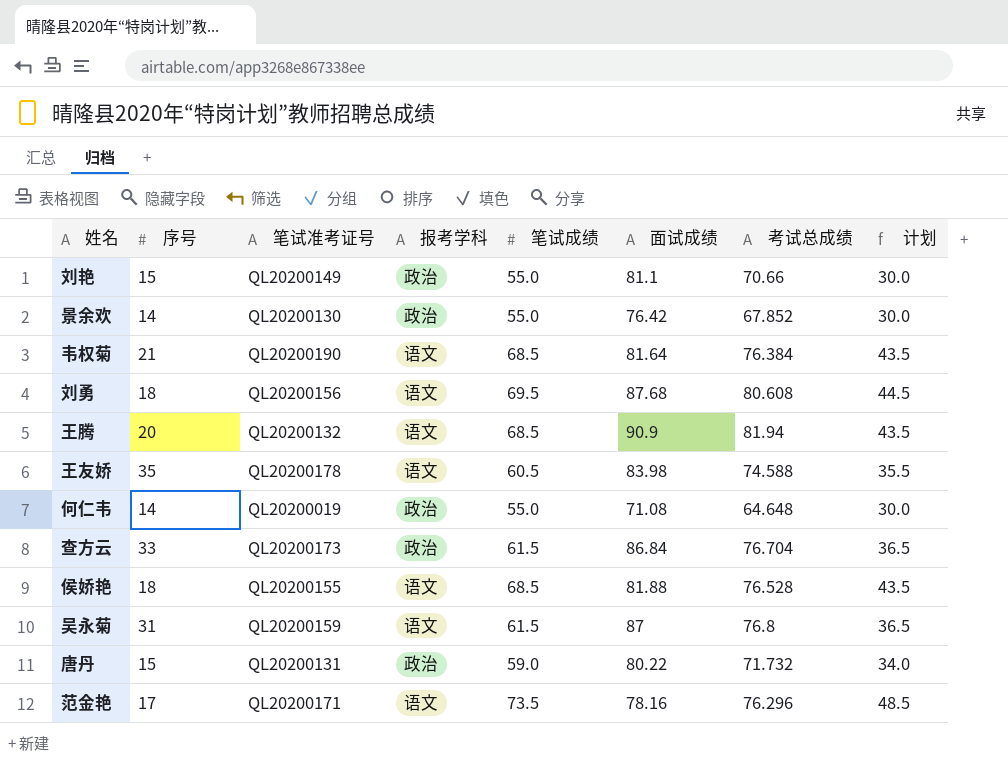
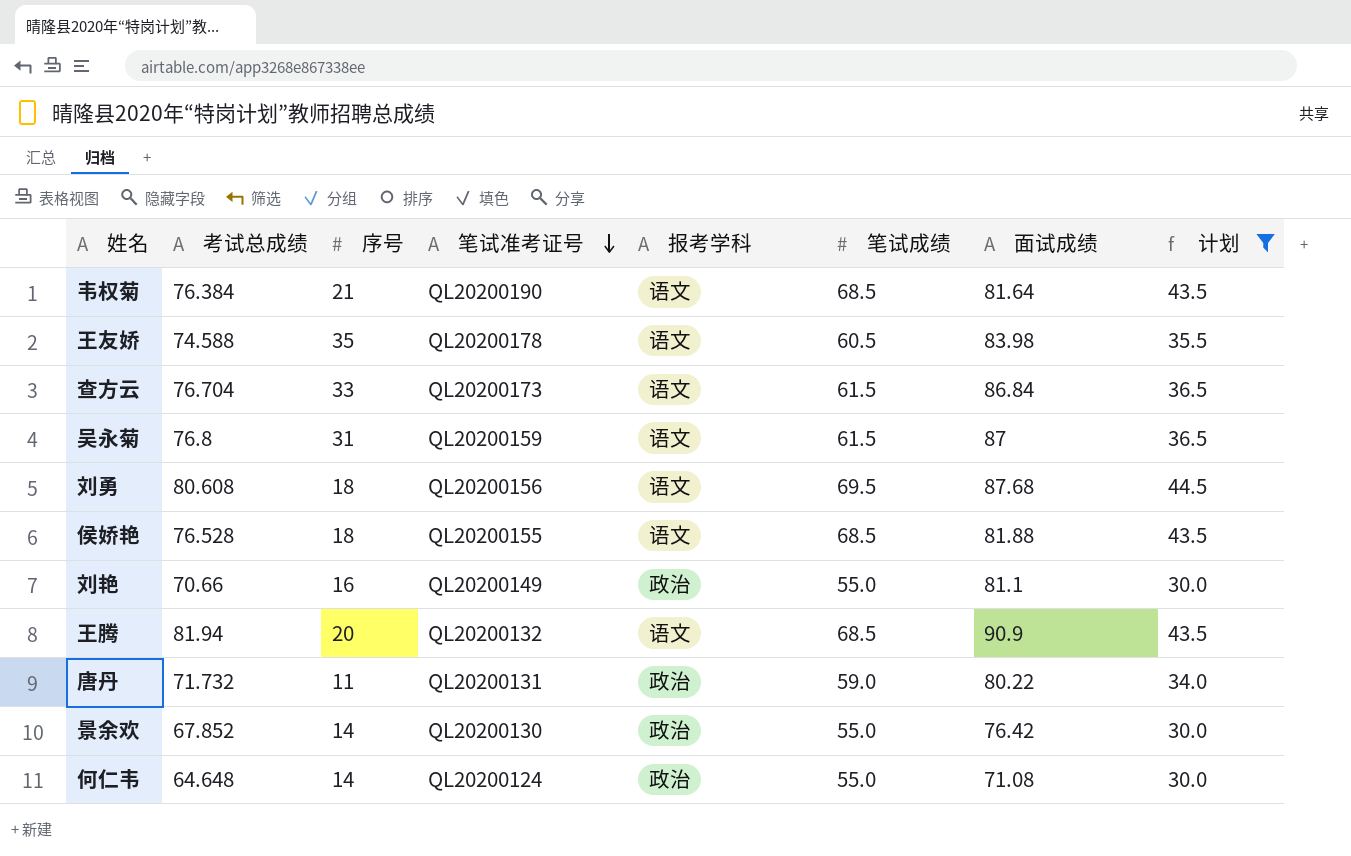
filter: none -> 计划 != 48.5
row order: none -> 笔试准考证号 descending
column 考试总成绩 | position: 7 -> 2
查方云 | 报考学科: 政治 -> 语文
刘艳 | 序号: 15 -> 16
唐丹 | 序号: 15 -> 11
何仁韦 | 笔试准考证号: QL20200019 -> QL20200124

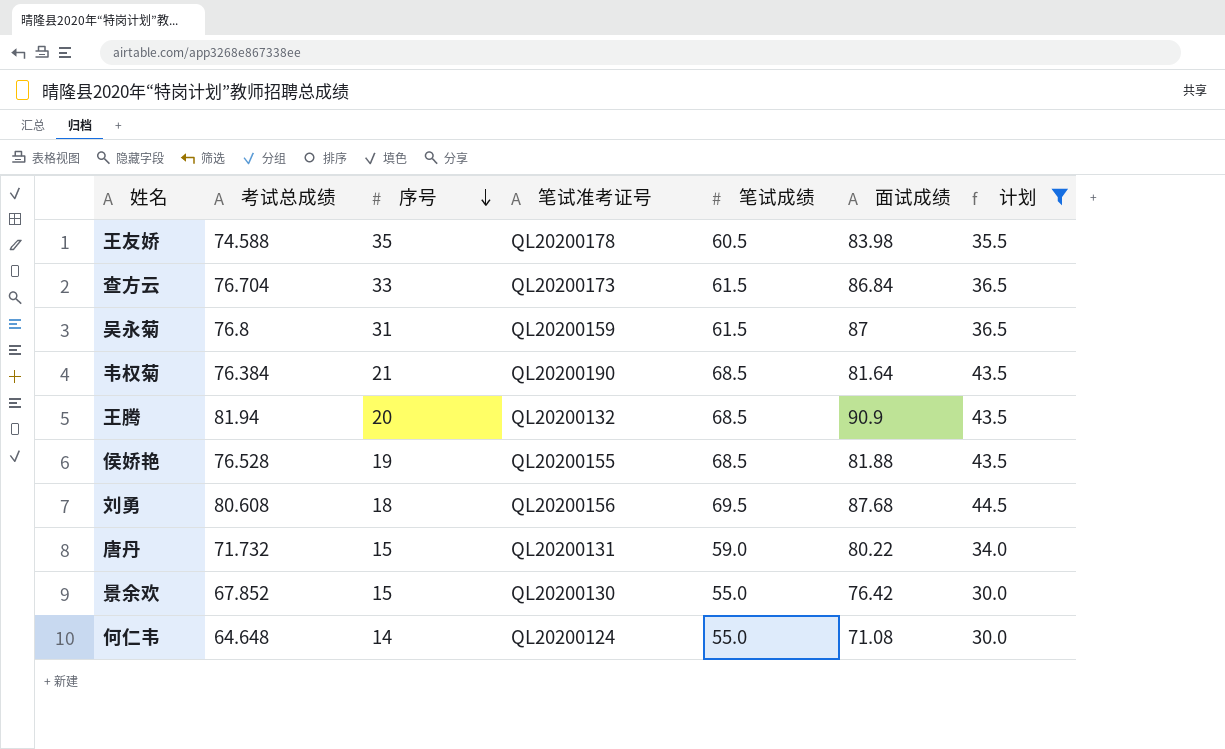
row order: 笔试准考证号 descending -> 序号 descending
column 报考学科 | position: 5 -> none
row 刘艳: 70.66 | 16 | QL20200149 | 政治 | 55.0 | 81.1 | 30.0 -> none
侯娇艳 | 序号: 18 -> 19
唐丹 | 序号: 11 -> 15
景余欢 | 序号: 14 -> 15

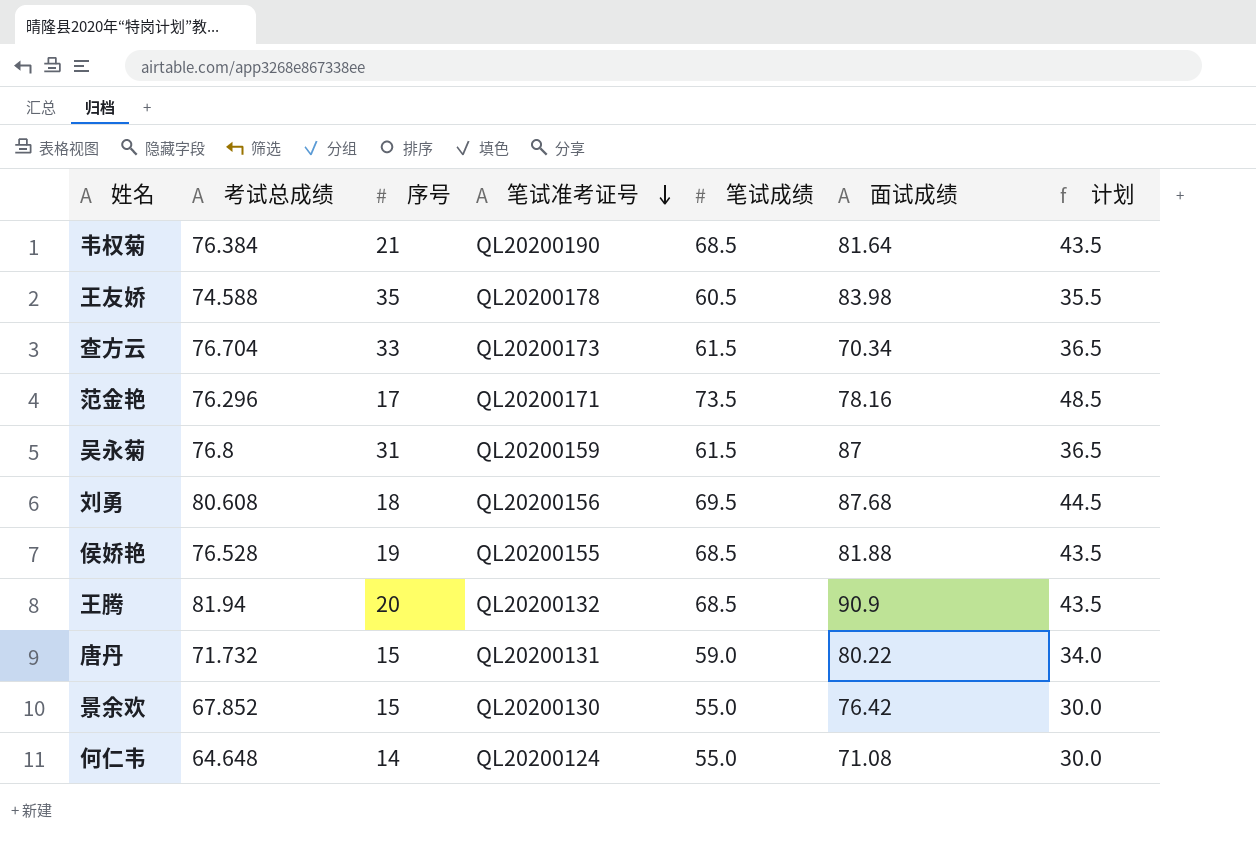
filter: 计划 != 48.5 -> none
row order: 序号 descending -> 笔试准考证号 descending
查方云 | 面试成绩: 86.84 -> 70.34

